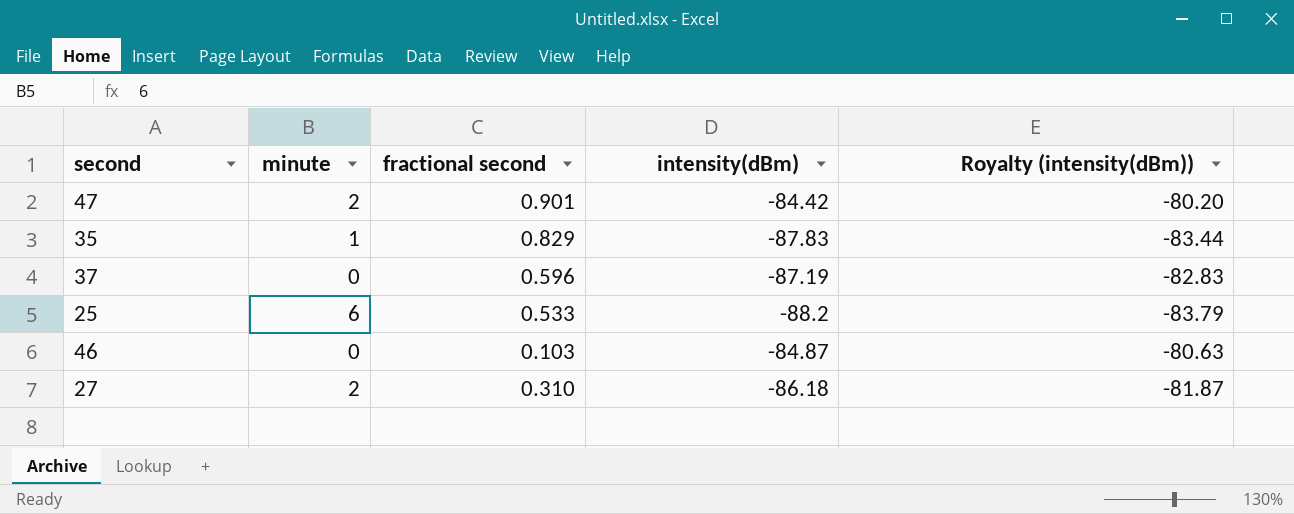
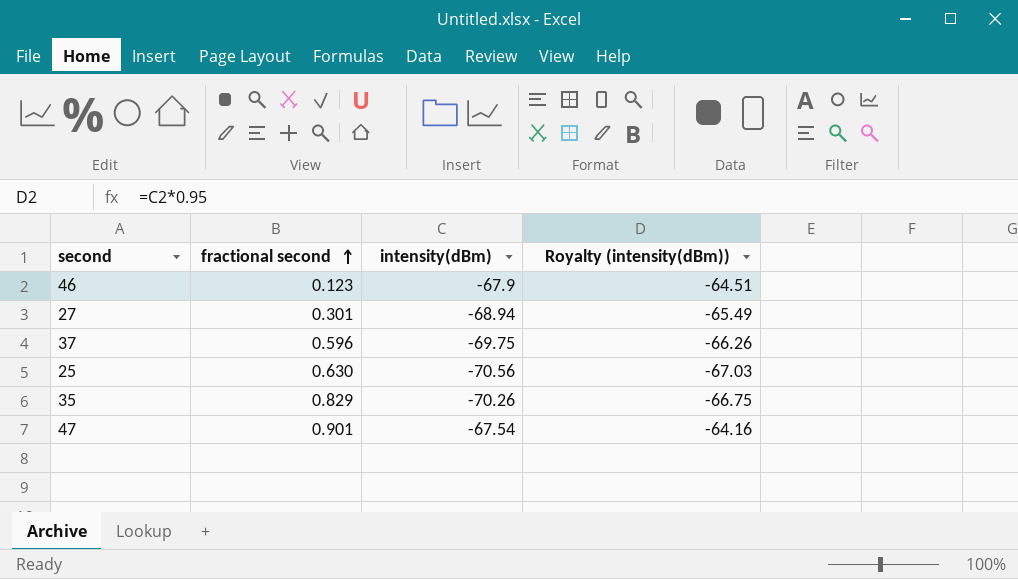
row order: none -> fractional second ascending
column minute | position: 2 -> none
46 | fractional second: 0.103 -> 0.123
46 | intensity(dBm): -84.87 -> -67.9
46 | Royalty (intensity(dBm)): -80.63 -> -64.51
27 | fractional second: 0.310 -> 0.301
27 | intensity(dBm): -86.18 -> -68.94
27 | Royalty (intensity(dBm)): -81.87 -> -65.49
37 | intensity(dBm): -87.19 -> -69.75
37 | Royalty (intensity(dBm)): -82.83 -> -66.26
25 | fractional second: 0.533 -> 0.630
25 | intensity(dBm): -88.2 -> -70.56
25 | Royalty (intensity(dBm)): -83.79 -> -67.03
35 | intensity(dBm): -87.83 -> -70.26
35 | Royalty (intensity(dBm)): -83.44 -> -66.75
47 | intensity(dBm): -84.42 -> -67.54
47 | Royalty (intensity(dBm)): -80.20 -> -64.16

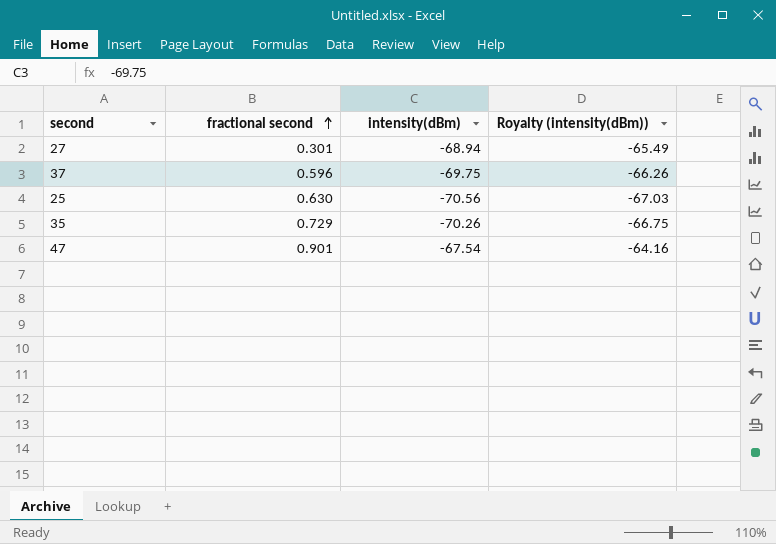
row 46: 0.123 | -67.9 | -64.51 -> none
35 | fractional second: 0.829 -> 0.729

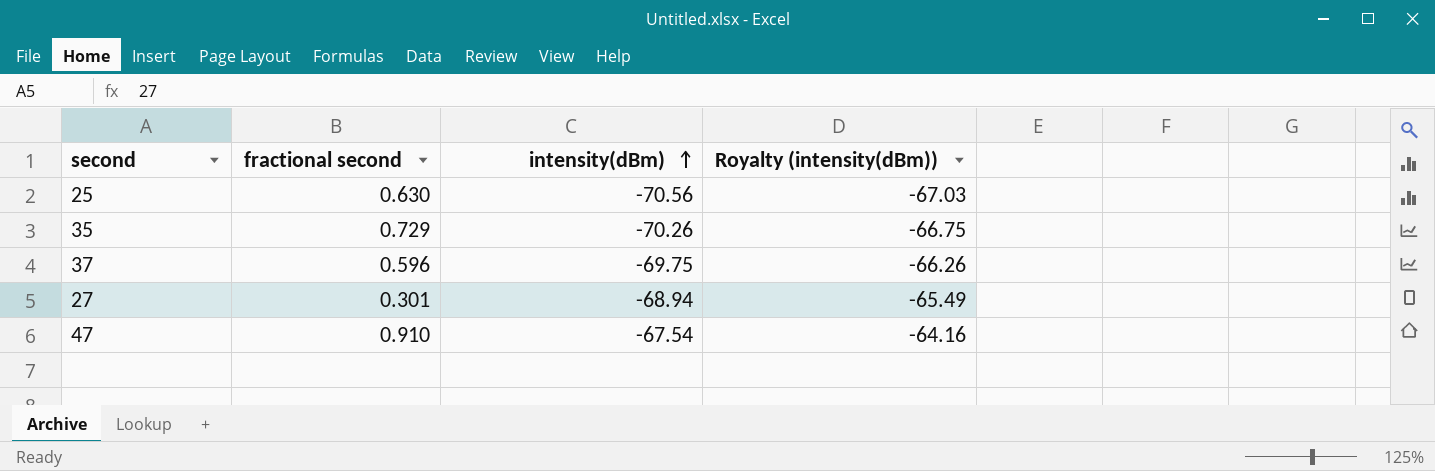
row order: fractional second ascending -> intensity(dBm) ascending
47 | fractional second: 0.901 -> 0.910

